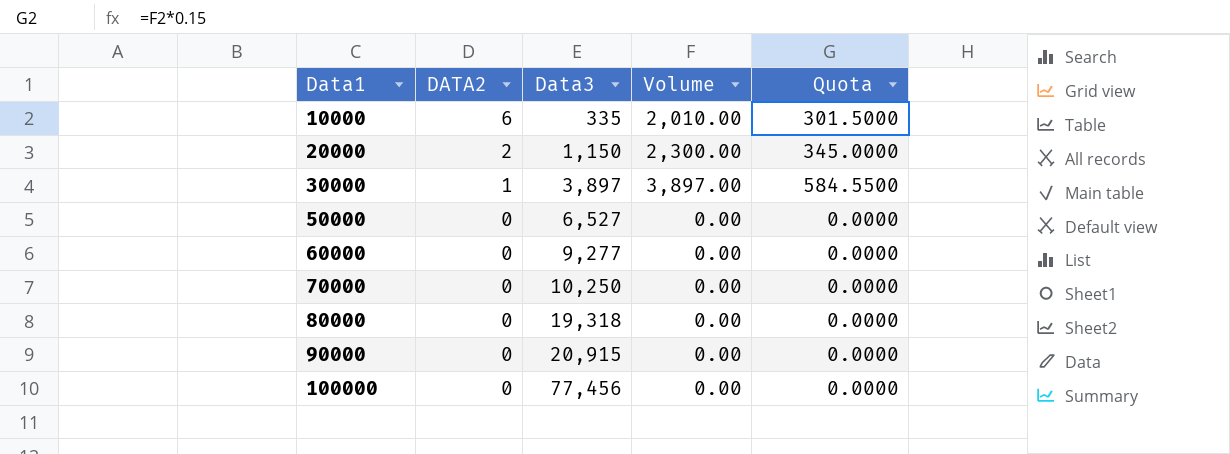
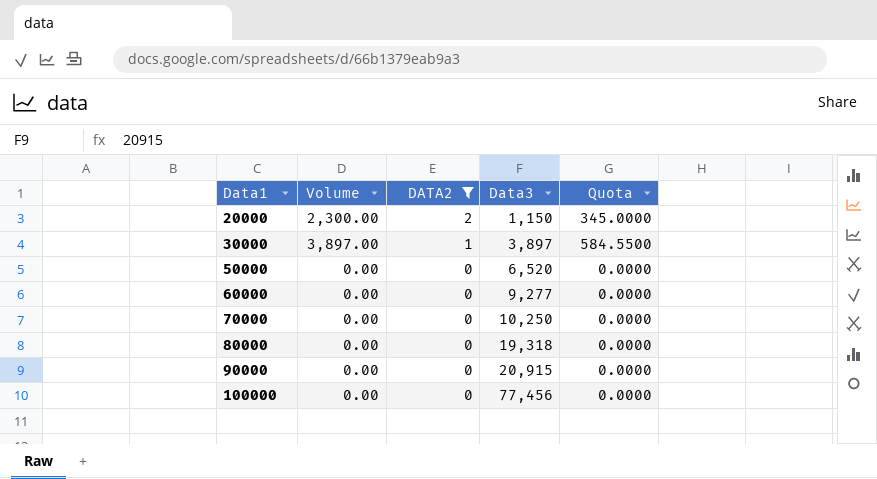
filter: none -> DATA2 != 6
column Volume | position: 4 -> 2
50000 | Data3: 6,527 -> 6,520

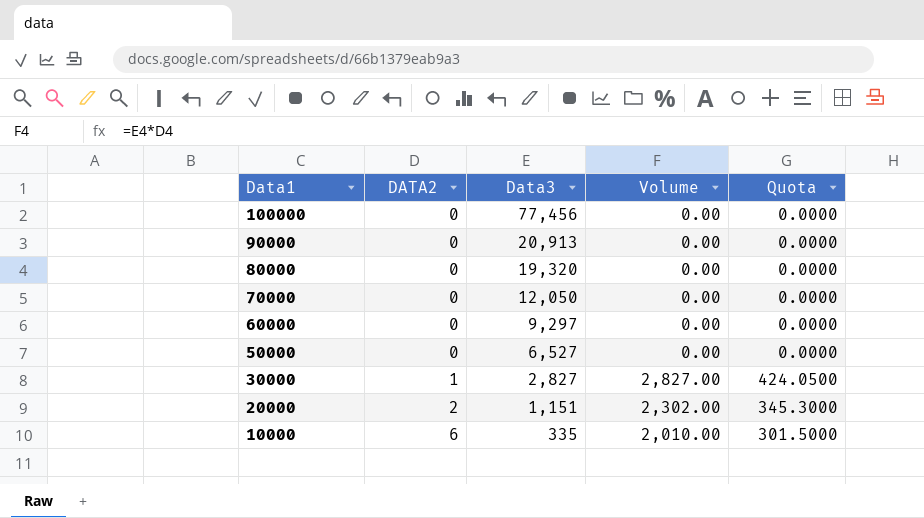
filter: DATA2 != 6 -> none
row order: Data1 ascending -> Data1 descending
column Volume | position: 2 -> 4
90000 | Data3: 20,915 -> 20,913
80000 | Data3: 19,318 -> 19,320
70000 | Data3: 10,250 -> 12,050
60000 | Data3: 9,277 -> 9,297
50000 | Data3: 6,520 -> 6,527
30000 | Data3: 3,897 -> 2,827
30000 | Volume: 3,897.00 -> 2,827.00
30000 | Quota: 584.5500 -> 424.0500
20000 | Data3: 1,150 -> 1,151
20000 | Volume: 2,300.00 -> 2,302.00
20000 | Quota: 345.0000 -> 345.3000

